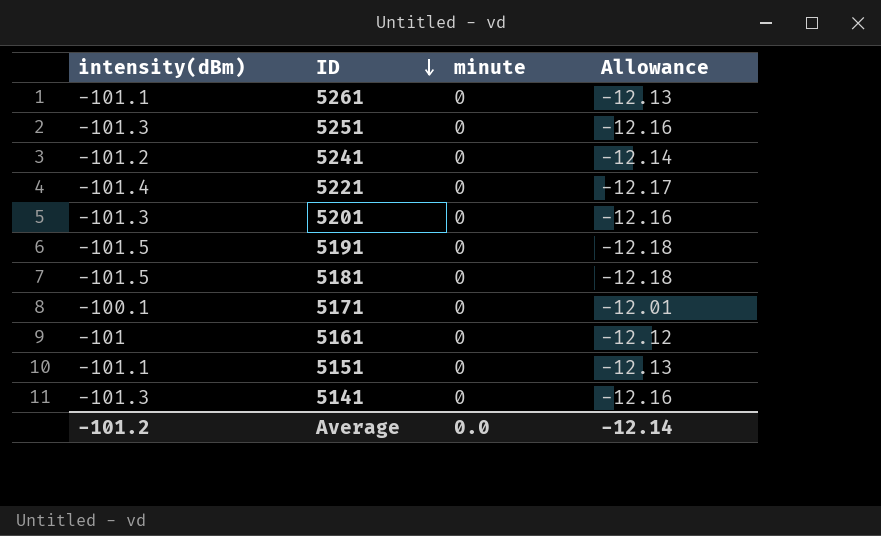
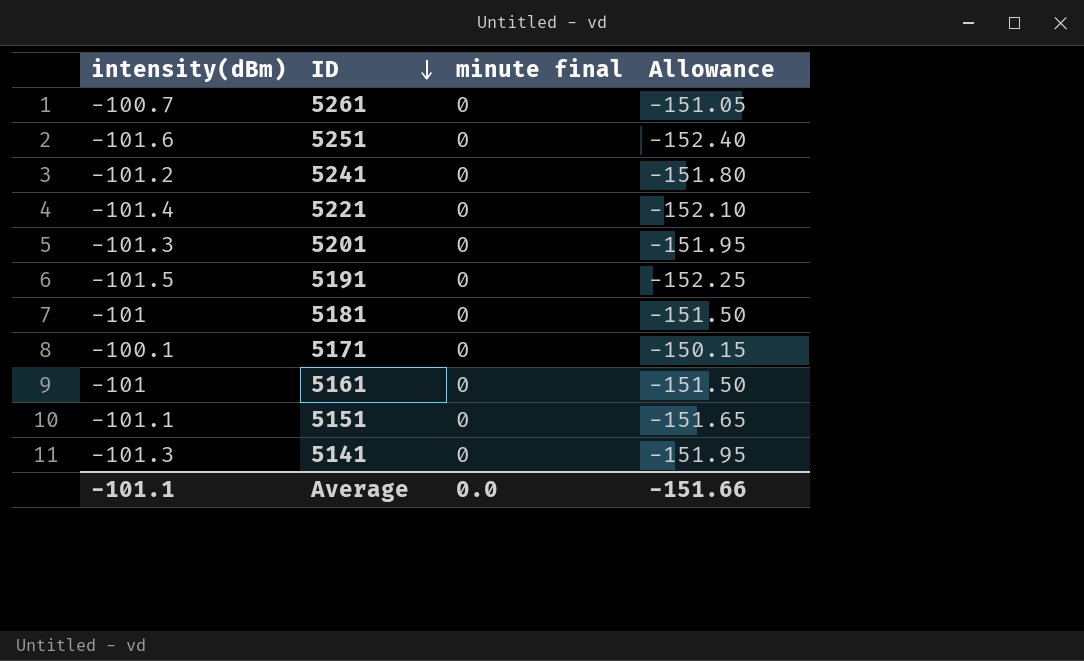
column name: minute -> minute final
column Allowance | formula: [intensity(dBm)] * 0.12 -> [intensity(dBm)] * 1.5
5261 | intensity(dBm): -101.1 -> -100.7
5251 | intensity(dBm): -101.3 -> -101.6
5181 | intensity(dBm): -101.5 -> -101
Average | intensity(dBm): -101.2 -> -101.1
Average | Allowance: -12.14 -> -151.66

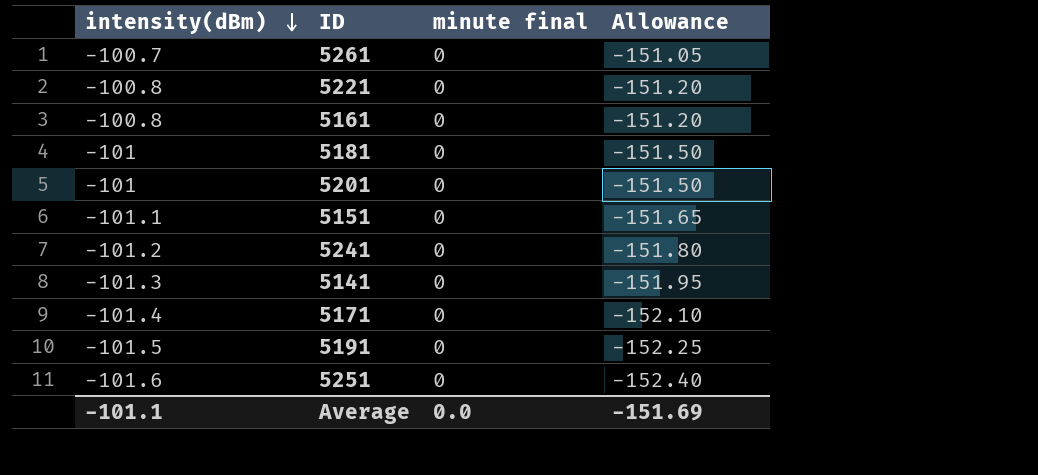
row order: ID descending -> intensity(dBm) descending
5221 | intensity(dBm): -101.4 -> -100.8
5221 | Allowance: -152.10 -> -151.20
5161 | intensity(dBm): -101 -> -100.8
5161 | Allowance: -151.50 -> -151.20
5201 | intensity(dBm): -101.3 -> -101
5201 | Allowance: -151.95 -> -151.50
5171 | intensity(dBm): -100.1 -> -101.4
5171 | Allowance: -150.15 -> -152.10
Average | Allowance: -151.66 -> -151.69

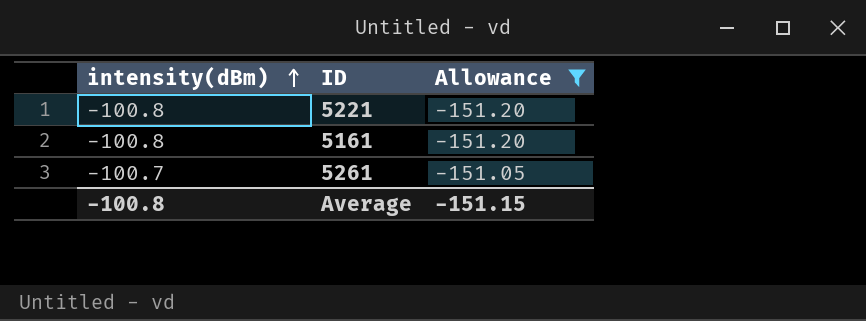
filter: none -> Allowance >= -151.20
row order: intensity(dBm) descending -> intensity(dBm) ascending
column minute final | position: 3 -> none
Average | intensity(dBm): -101.1 -> -100.8
Average | Allowance: -151.69 -> -151.15

